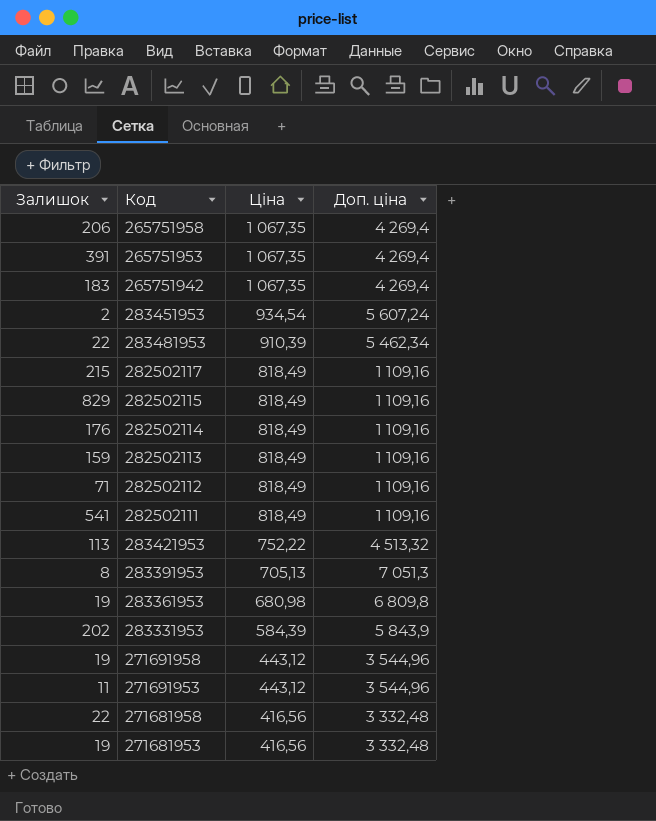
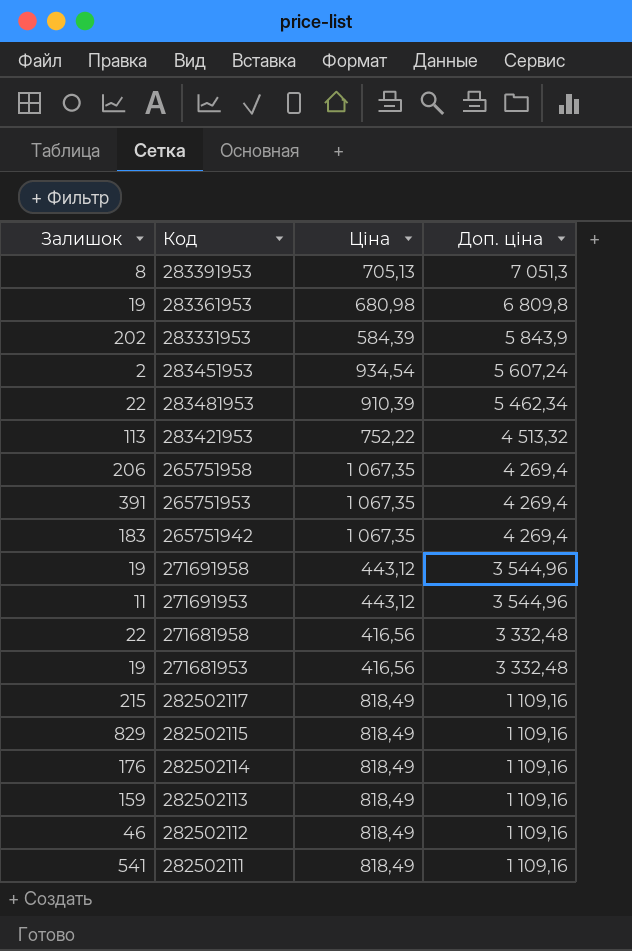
row order: Ціна descending -> Доп. ціна descending
282502112 | Залишок: 71 -> 46

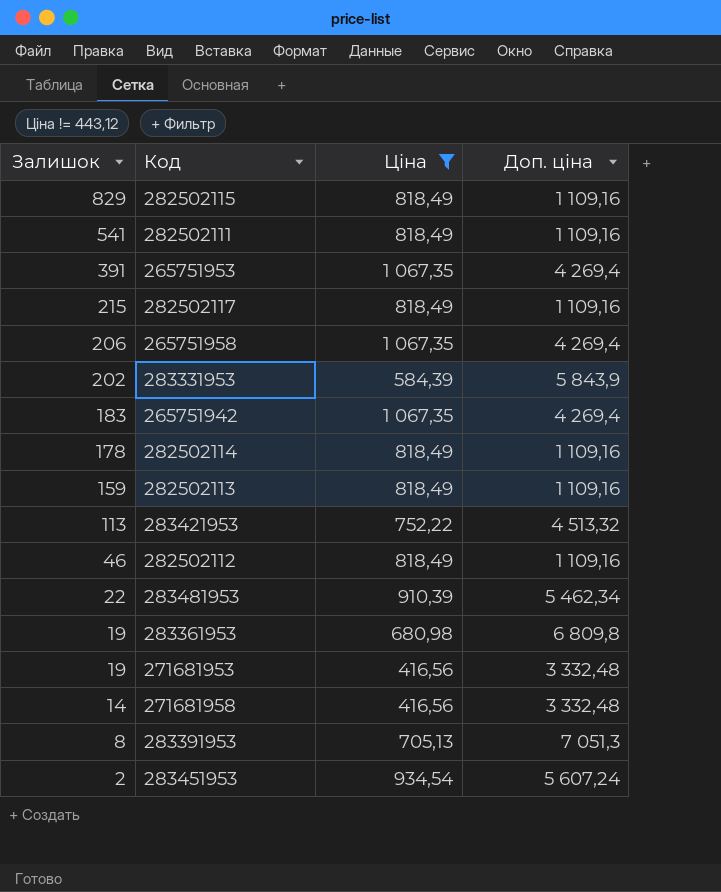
filter: none -> Ціна != 443,12
row order: Доп. ціна descending -> Залишок descending
282502114 | Залишок: 176 -> 178
271681958 | Залишок: 22 -> 14

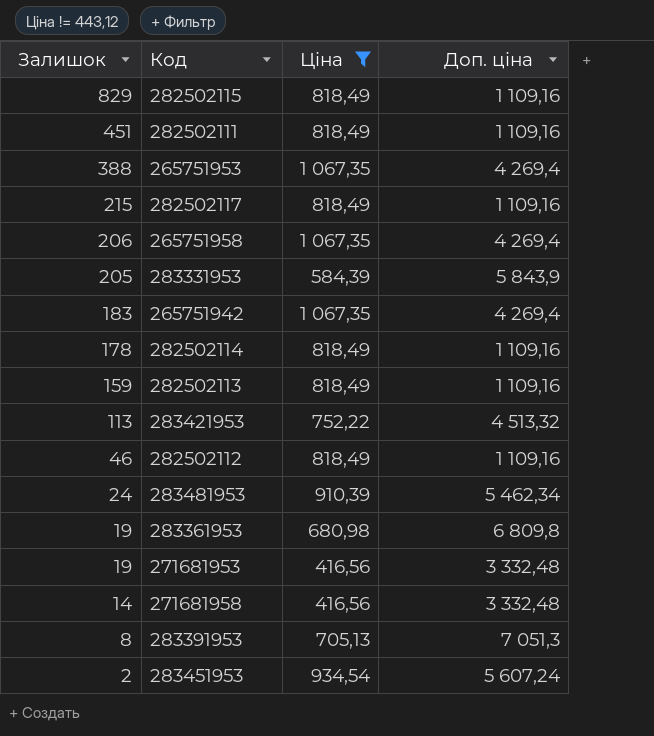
282502111 | Залишок: 541 -> 451
265751953 | Залишок: 391 -> 388
283331953 | Залишок: 202 -> 205
283481953 | Залишок: 22 -> 24

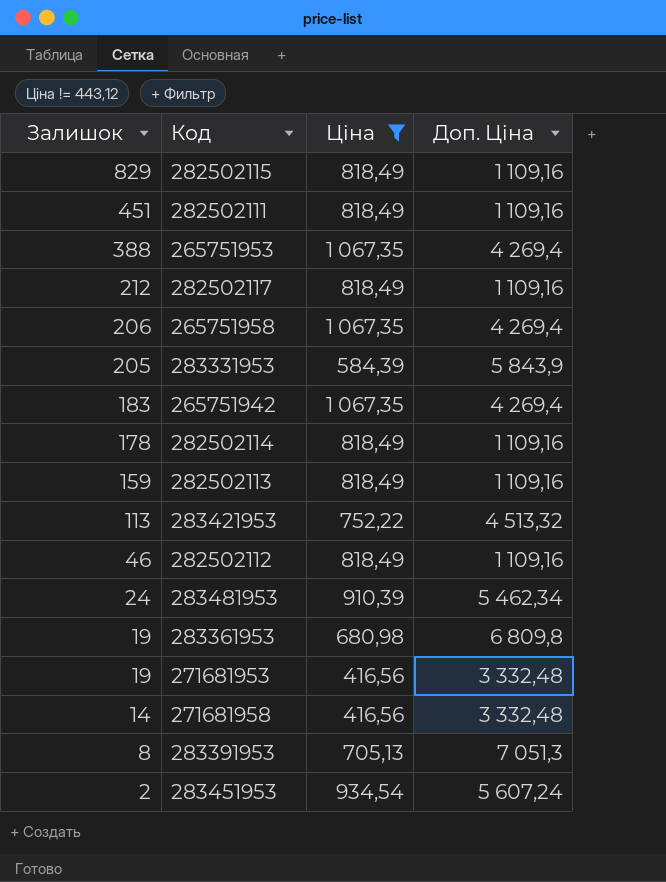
column name: Доп. ціна -> Доп. Ціна
282502117 | Залишок: 215 -> 212

